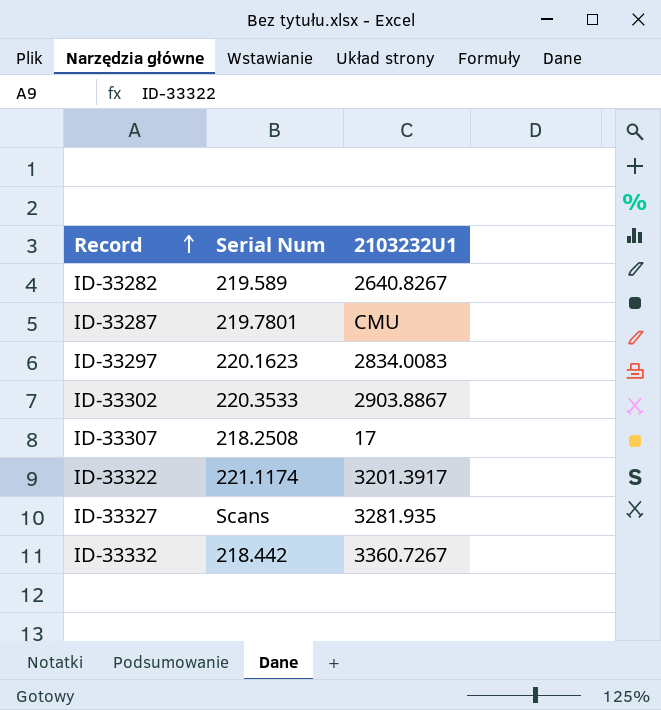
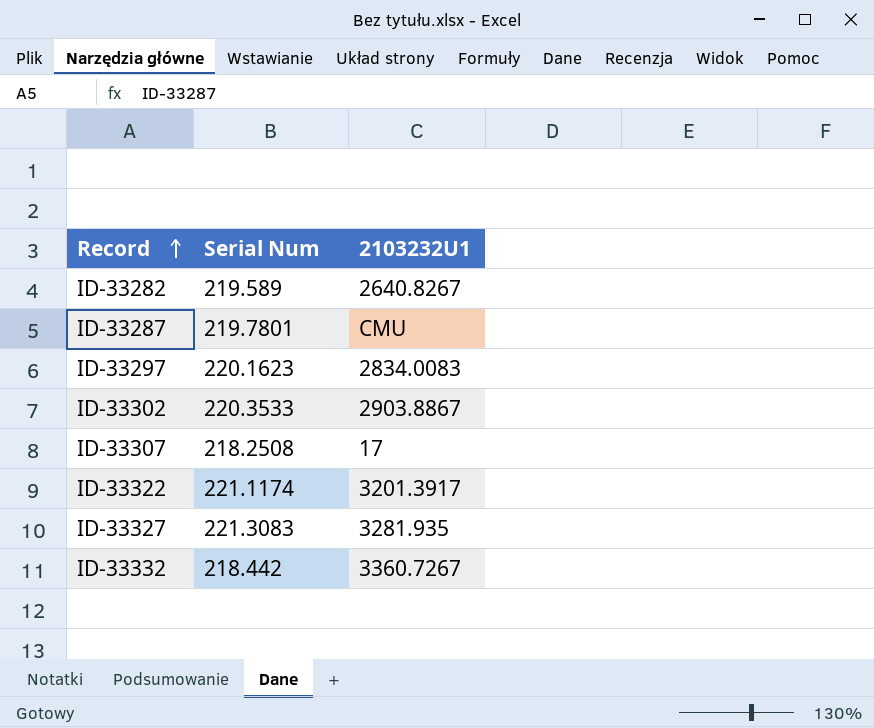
ID-33327 | Serial Num: Scans -> 221.3083

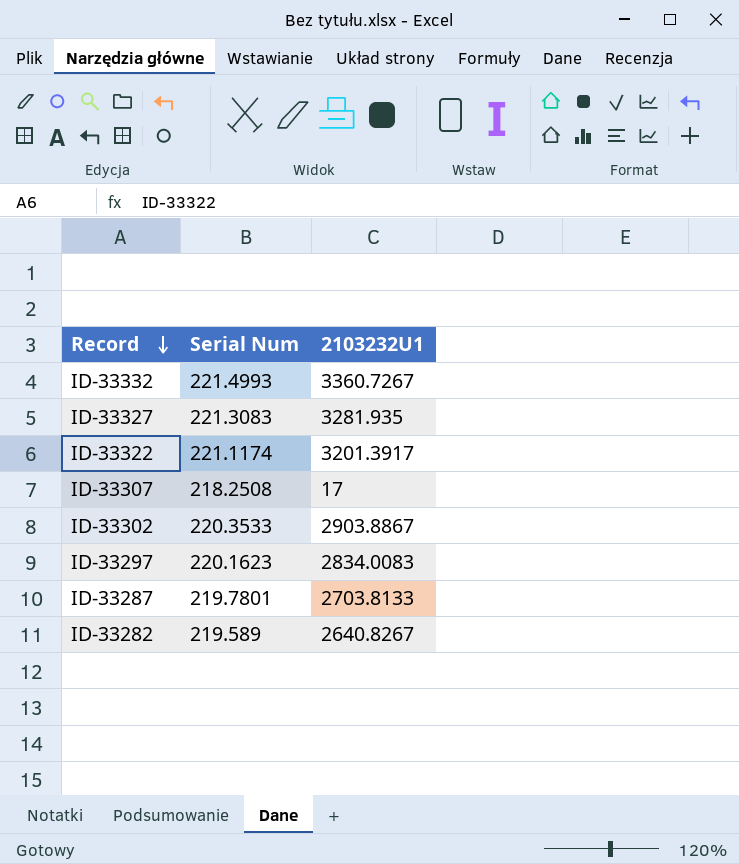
row order: Record ascending -> Record descending
ID-33332 | Serial Num: 218.442 -> 221.4993
ID-33287 | 2103232U1: CMU -> 2703.8133

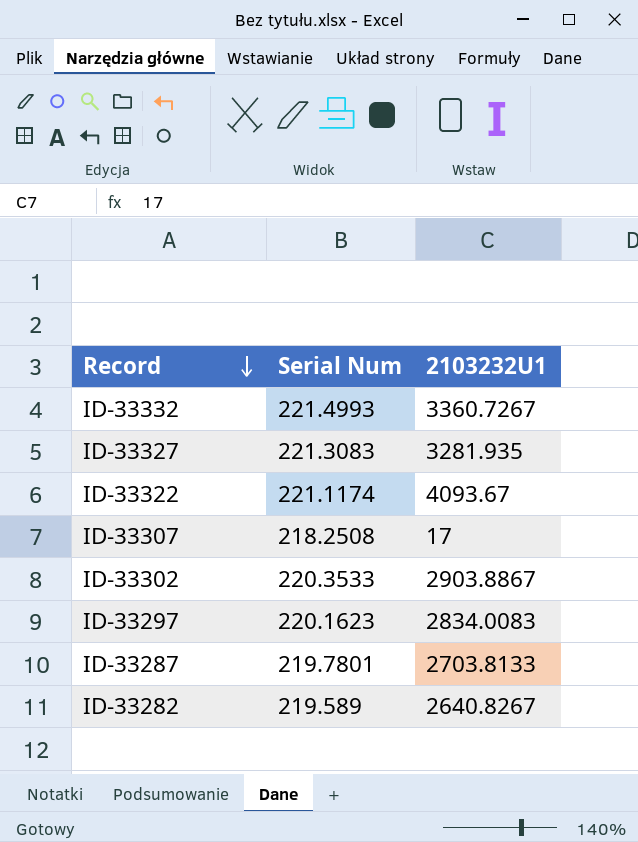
ID-33322 | 2103232U1: 3201.3917 -> 4093.67

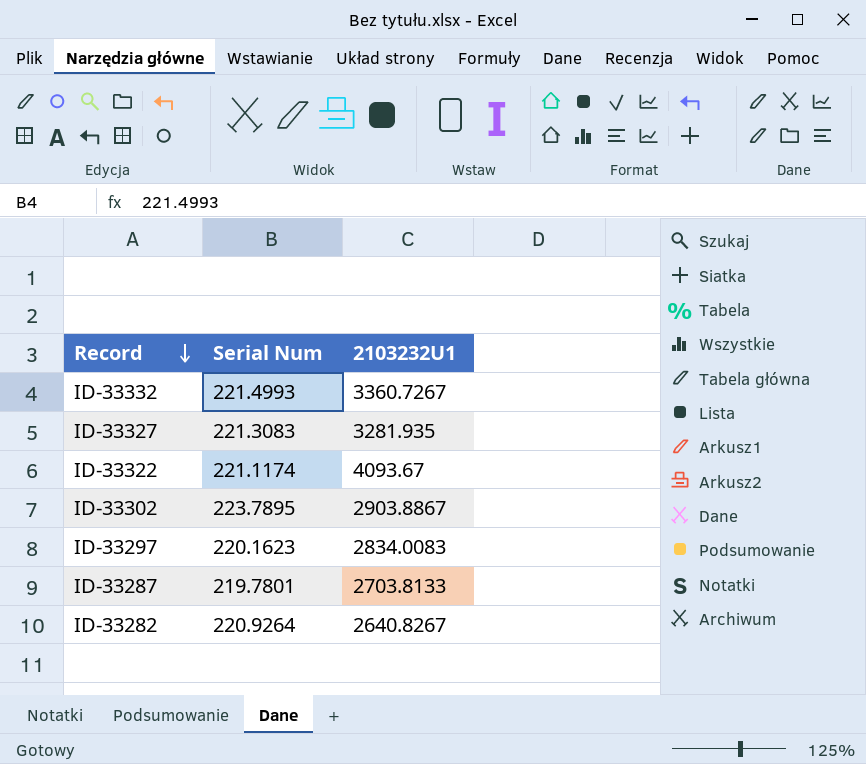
row ID-33307: 218.2508 | 17 -> none
ID-33302 | Serial Num: 220.3533 -> 223.7895
ID-33282 | Serial Num: 219.589 -> 220.9264

